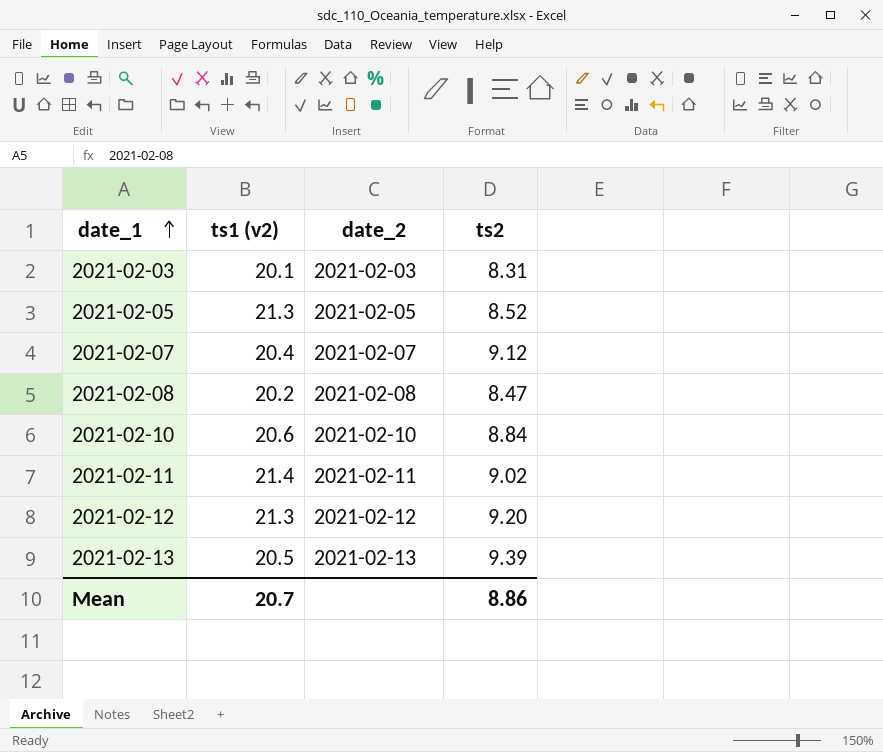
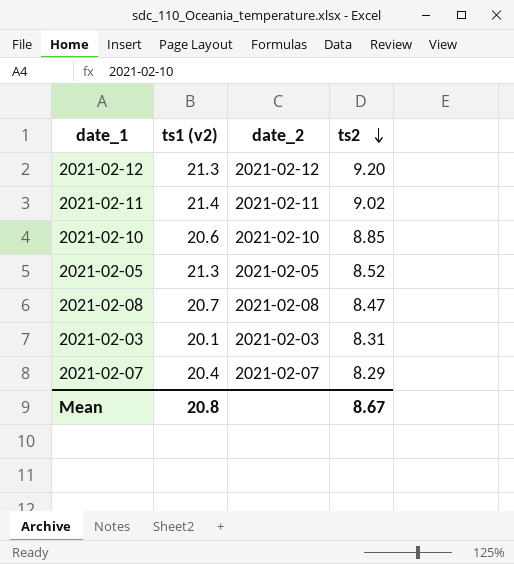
row order: date_1 ascending -> ts2 descending
row 2021-02-13: 20.5 | 2021-02-13 | 9.39 -> none
2021-02-10 | ts2: 8.84 -> 8.85
2021-02-08 | ts1 (v2): 20.2 -> 20.7
2021-02-07 | ts2: 9.12 -> 8.29
Mean | ts1 (v2): 20.7 -> 20.8
Mean | ts2: 8.86 -> 8.67

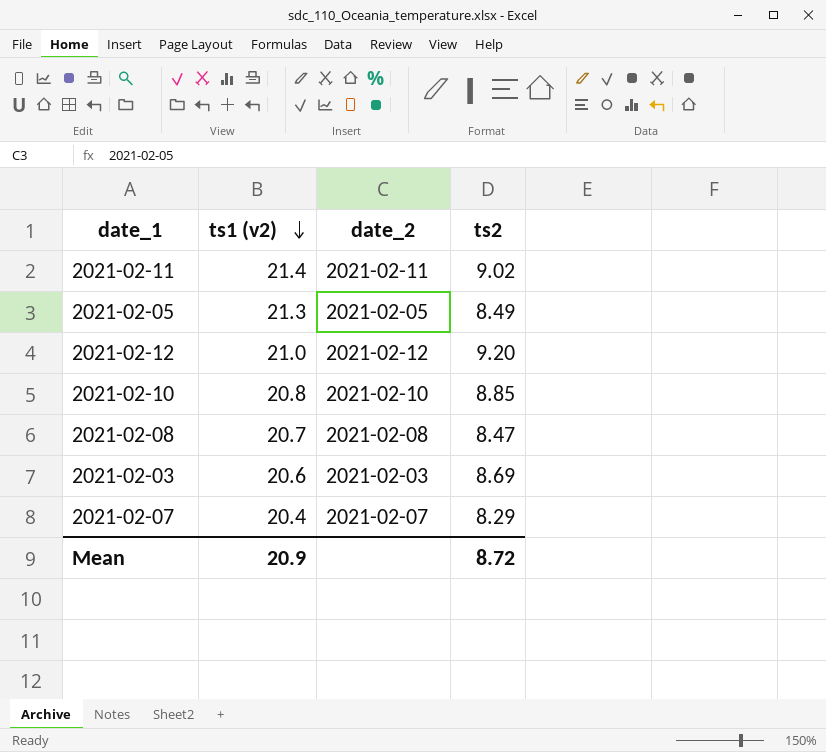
row order: ts2 descending -> ts1 (v2) descending
2021-02-05 | ts2: 8.52 -> 8.49
2021-02-12 | ts1 (v2): 21.3 -> 21.0
2021-02-10 | ts1 (v2): 20.6 -> 20.8
2021-02-03 | ts1 (v2): 20.1 -> 20.6
2021-02-03 | ts2: 8.31 -> 8.69
Mean | ts1 (v2): 20.8 -> 20.9
Mean | ts2: 8.67 -> 8.72

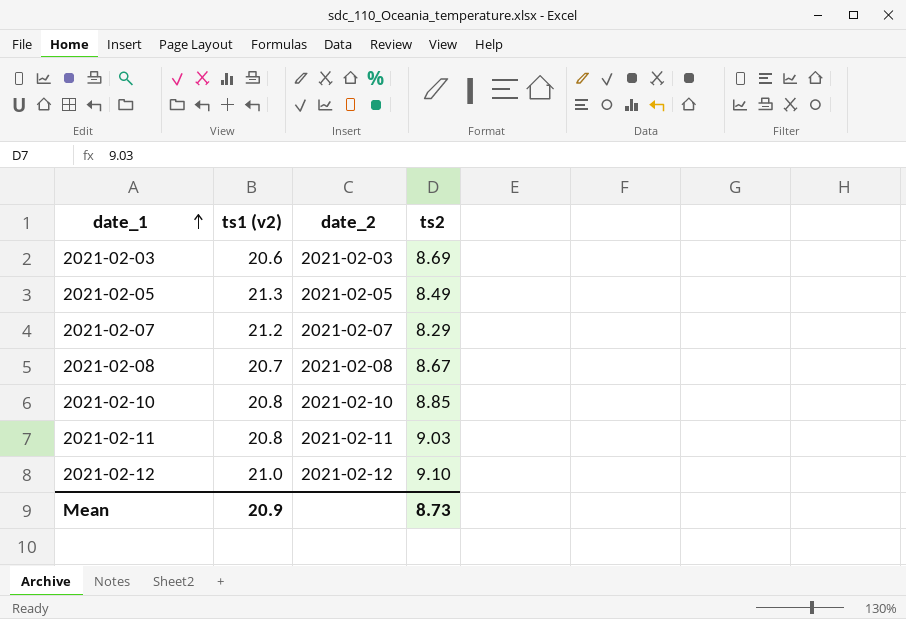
row order: ts1 (v2) descending -> date_1 ascending
2021-02-07 | ts1 (v2): 20.4 -> 21.2
2021-02-08 | ts2: 8.47 -> 8.67
2021-02-11 | ts1 (v2): 21.4 -> 20.8
2021-02-11 | ts2: 9.02 -> 9.03
2021-02-12 | ts2: 9.20 -> 9.10
Mean | ts2: 8.72 -> 8.73

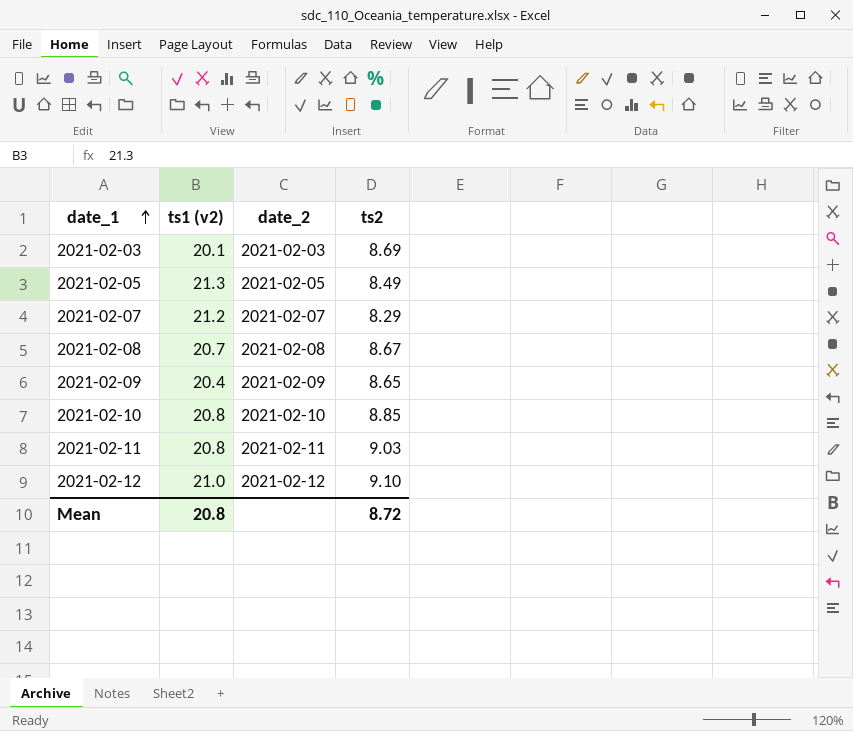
2021-02-03 | ts1 (v2): 20.6 -> 20.1
row 2021-02-09: none -> 20.4 | 2021-02-09 | 8.65
Mean | ts1 (v2): 20.9 -> 20.8
Mean | ts2: 8.73 -> 8.72

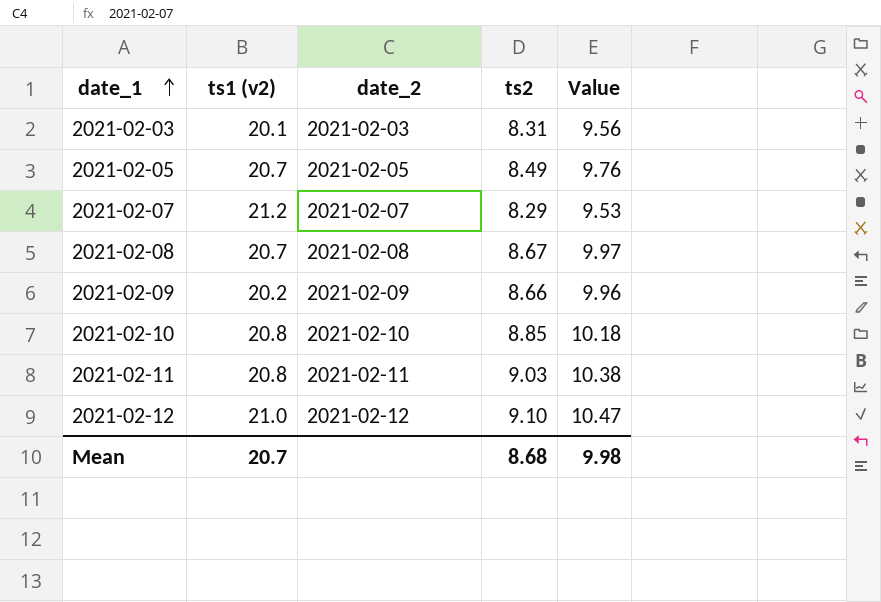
column Value | formula: none -> [ts2] * 1.15
2021-02-03 | ts2: 8.69 -> 8.31
2021-02-05 | ts1 (v2): 21.3 -> 20.7
2021-02-09 | ts1 (v2): 20.4 -> 20.2
2021-02-09 | ts2: 8.65 -> 8.66
Mean | ts1 (v2): 20.8 -> 20.7
Mean | ts2: 8.72 -> 8.68

